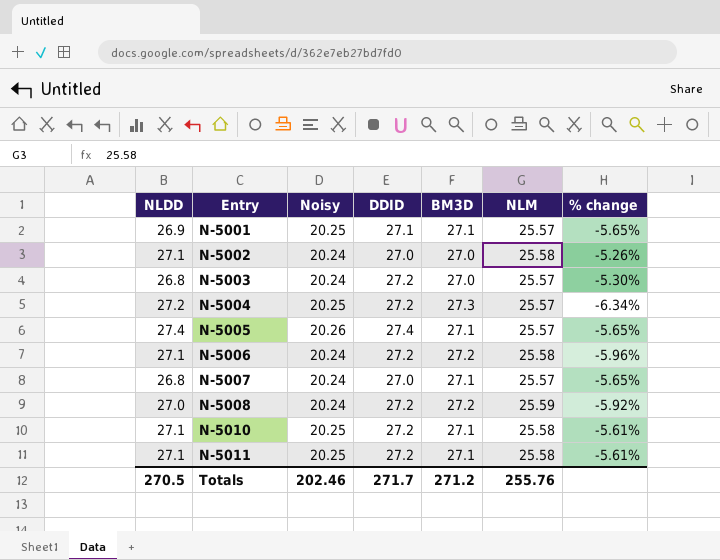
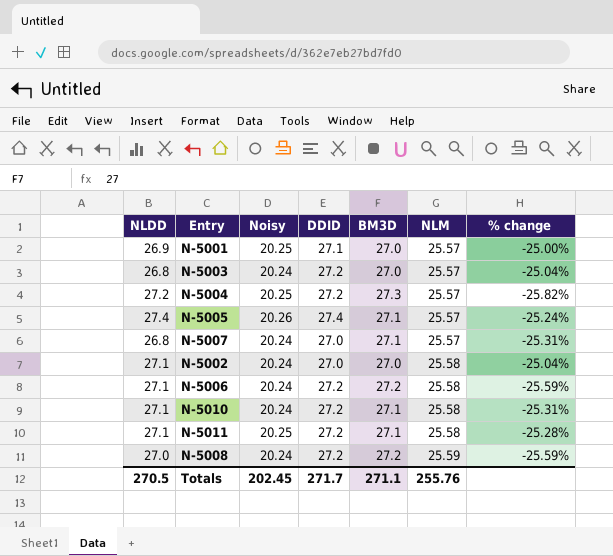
row order: Entry ascending -> NLM ascending
column % change | formula: ([NLM] - [BM3D]) / [BM3D] -> ([Noisy] - [BM3D]) / [BM3D]
N-5001 | BM3D: 27.1 -> 27.0
N-5010 | Noisy: 20.25 -> 20.24
Totals | Noisy: 202.46 -> 202.45
Totals | BM3D: 271.2 -> 271.1

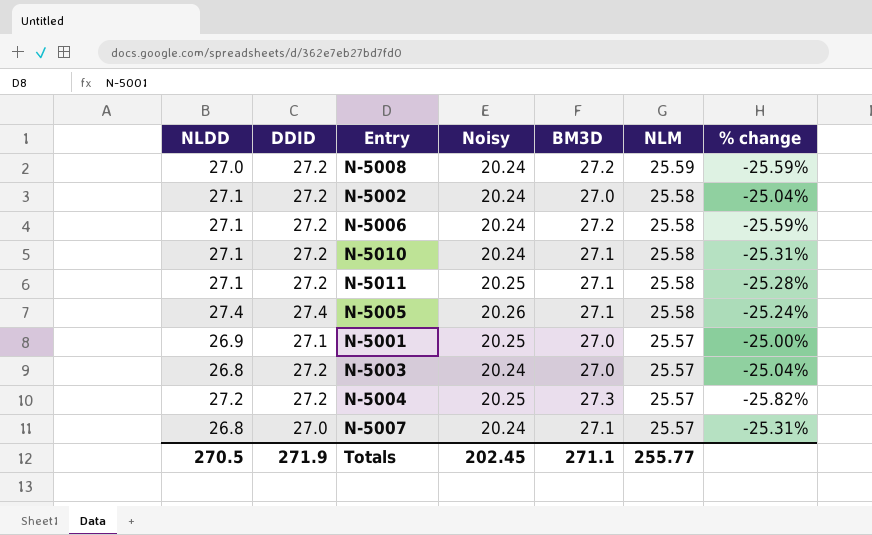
row order: NLM ascending -> NLM descending
column DDID | position: 4 -> 2
N-5002 | DDID: 27.0 -> 27.2
N-5005 | NLM: 25.57 -> 25.58
Totals | DDID: 271.7 -> 271.9
Totals | NLM: 255.76 -> 255.77

